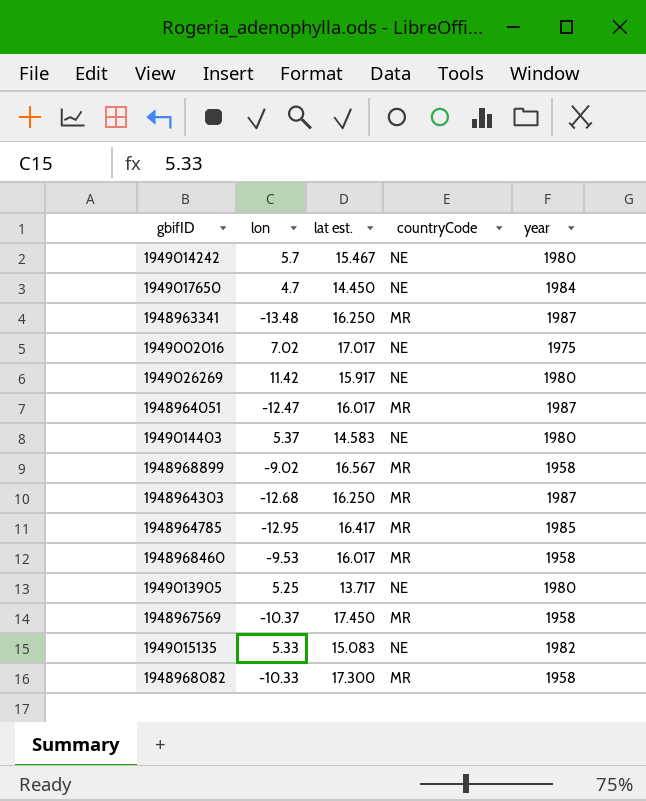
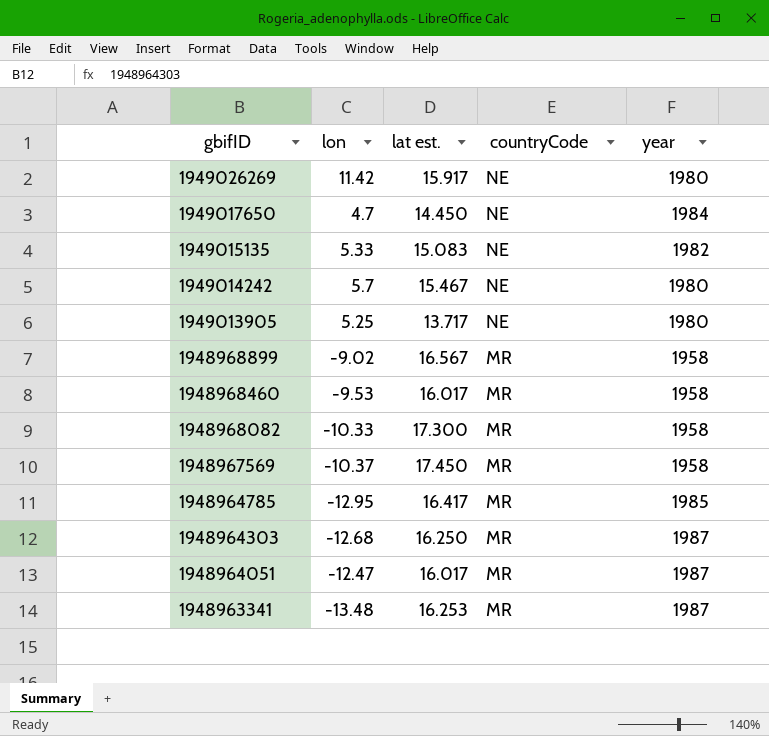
row order: none -> gbifID descending
row 1949002016: 7.02 | 17.017 | NE | 1975 -> none
row 1949014403: 5.37 | 14.583 | NE | 1980 -> none
1948963341 | lat est.: 16.250 -> 16.253

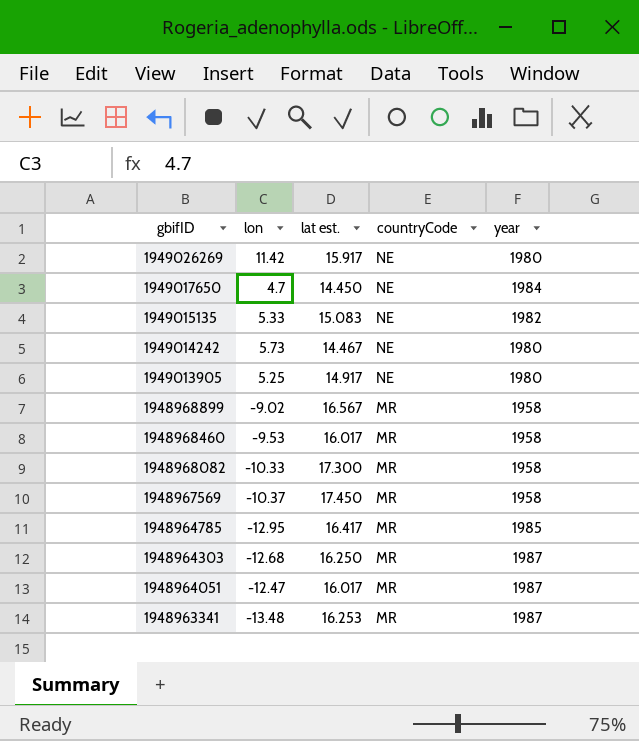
1949014242 | lon: 5.7 -> 5.73
1949014242 | lat est.: 15.467 -> 14.467
1949013905 | lat est.: 13.717 -> 14.917

